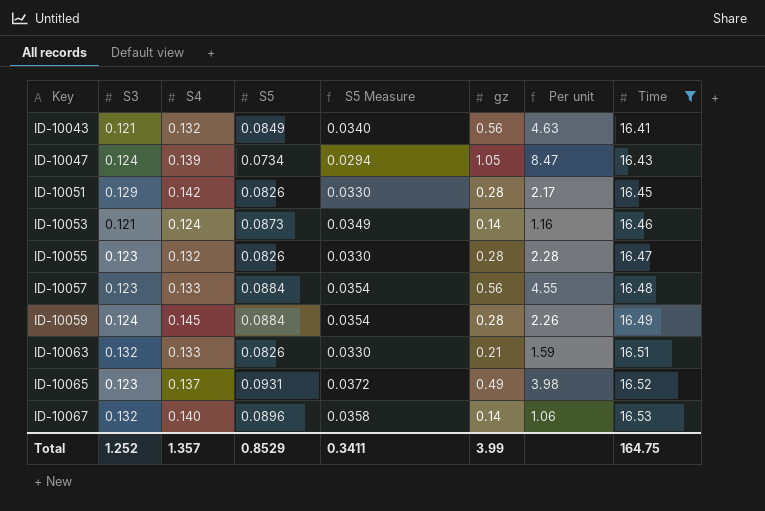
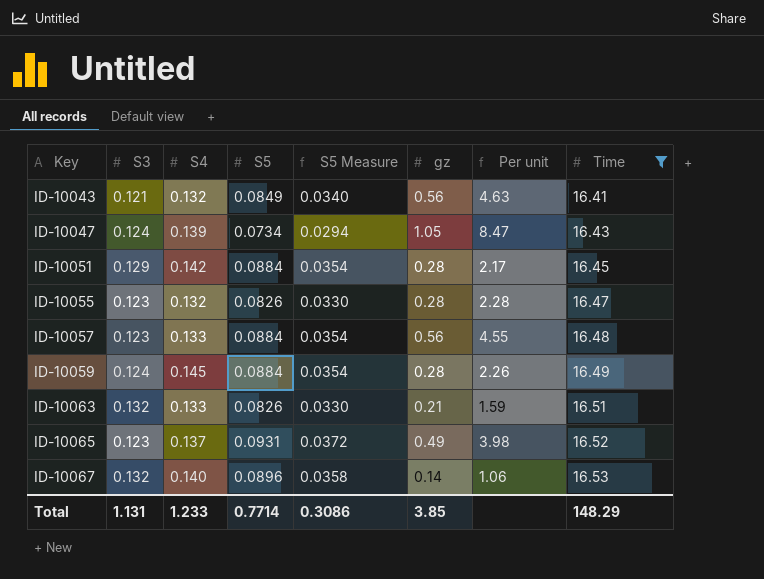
row ID-10053: 0.121 | 0.124 | 0.0873 | 0.0349 | 0.14 | 1.16 | 16.46 -> none
ID-10051 | S5: 0.0826 -> 0.0884
ID-10051 | S5 Measure: 0.0330 -> 0.0354
Total | S3: 1.252 -> 1.131
Total | S4: 1.357 -> 1.233
Total | S5: 0.8529 -> 0.7714
Total | S5 Measure: 0.3411 -> 0.3086
Total | gz: 3.99 -> 3.85
Total | Time: 164.75 -> 148.29

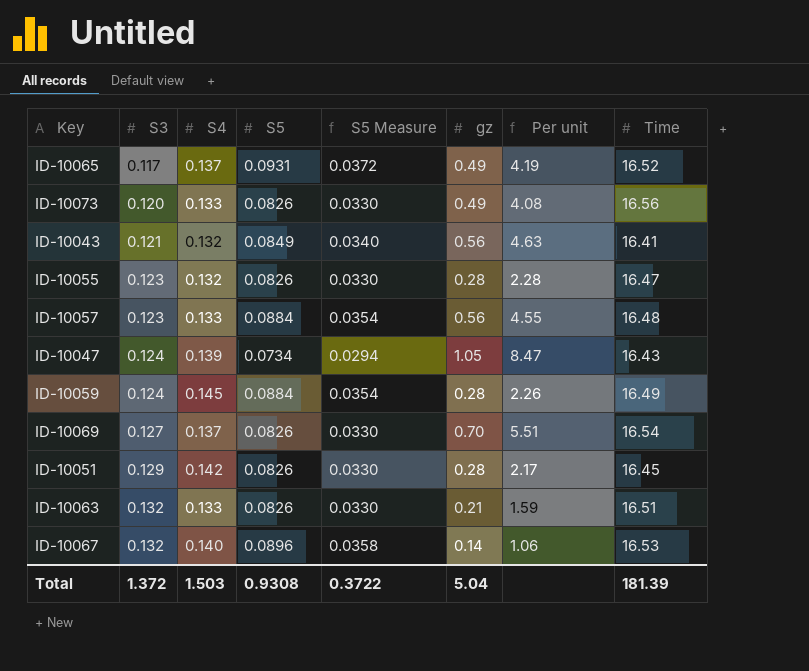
filter: Time <= 16.53 -> none
row order: Key ascending -> S3 ascending
ID-10065 | S3: 0.123 -> 0.117
ID-10065 | Per unit: 3.98 -> 4.19
ID-10051 | S5: 0.0884 -> 0.0826
ID-10051 | S5 Measure: 0.0354 -> 0.0330
Total | S3: 1.131 -> 1.372
Total | S4: 1.233 -> 1.503
Total | S5: 0.7714 -> 0.9308
Total | S5 Measure: 0.3086 -> 0.3722
Total | gz: 3.85 -> 5.04
Total | Time: 148.29 -> 181.39

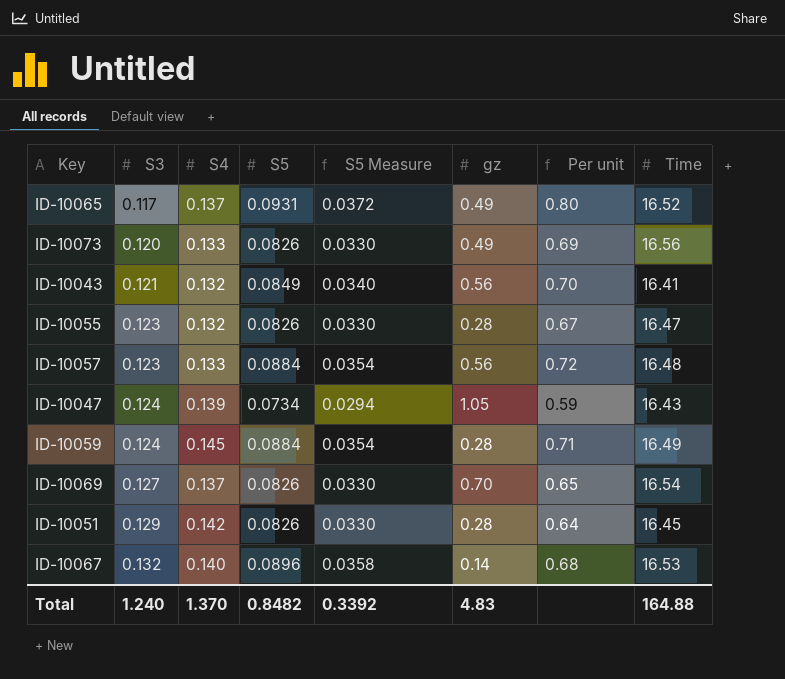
column Per unit | formula: [gz] / [S3] -> [S5] / [S3]
row ID-10063: 0.132 | 0.133 | 0.0826 | 0.0330 | 0.21 | 1.59 | 16.51 -> none
Total | S3: 1.372 -> 1.240
Total | S4: 1.503 -> 1.370
Total | S5: 0.9308 -> 0.8482
Total | S5 Measure: 0.3722 -> 0.3392
Total | gz: 5.04 -> 4.83
Total | Time: 181.39 -> 164.88

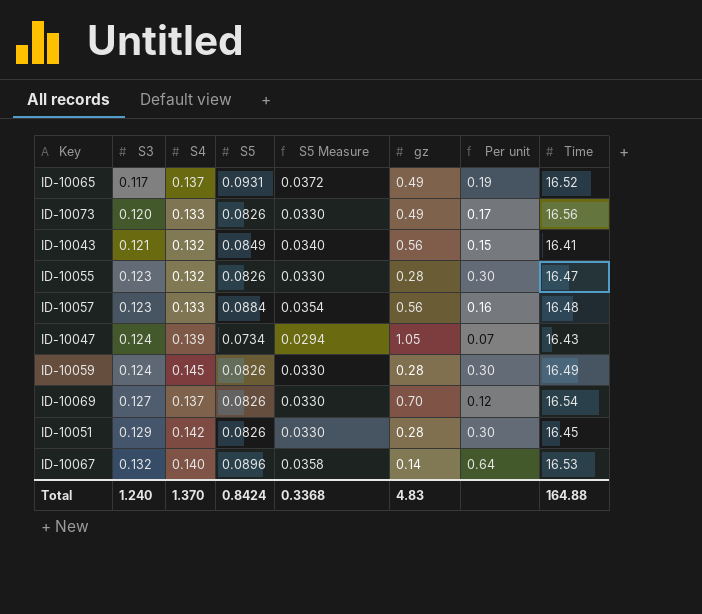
column Per unit | formula: [S5] / [S3] -> [S5] / [gz]
ID-10059 | S5: 0.0884 -> 0.0826
ID-10059 | S5 Measure: 0.0354 -> 0.0330
Total | S5: 0.8482 -> 0.8424
Total | S5 Measure: 0.3392 -> 0.3368

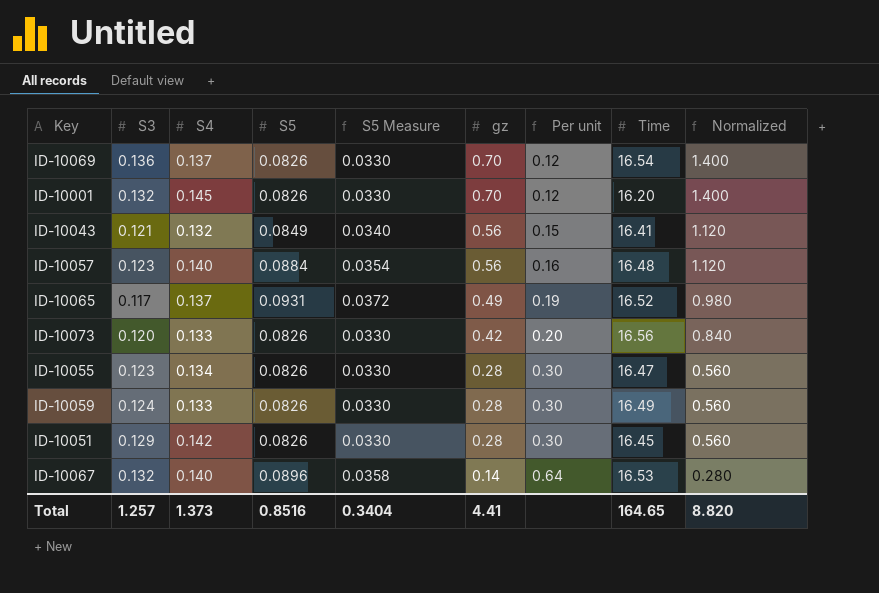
row order: S3 ascending -> gz descending
column Normalized | formula: none -> [gz] * 2
row ID-10047: 0.124 | 0.139 | 0.0734 | 0.0294 | 1.05 | 0.07 | 16.43 -> none
ID-10069 | S3: 0.127 -> 0.136
row ID-10001: none -> 0.132 | 0.145 | 0.0826 | 0.0330 | 0.70 | 0.12 | 16.20 | 1.400
ID-10057 | S4: 0.133 -> 0.140
ID-10073 | gz: 0.49 -> 0.42
ID-10073 | Per unit: 0.17 -> 0.20
ID-10055 | S4: 0.132 -> 0.134
ID-10059 | S4: 0.145 -> 0.133
Total | S3: 1.240 -> 1.257
Total | S4: 1.370 -> 1.373
Total | S5: 0.8424 -> 0.8516
Total | S5 Measure: 0.3368 -> 0.3404
Total | gz: 4.83 -> 4.41
Total | Time: 164.88 -> 164.65

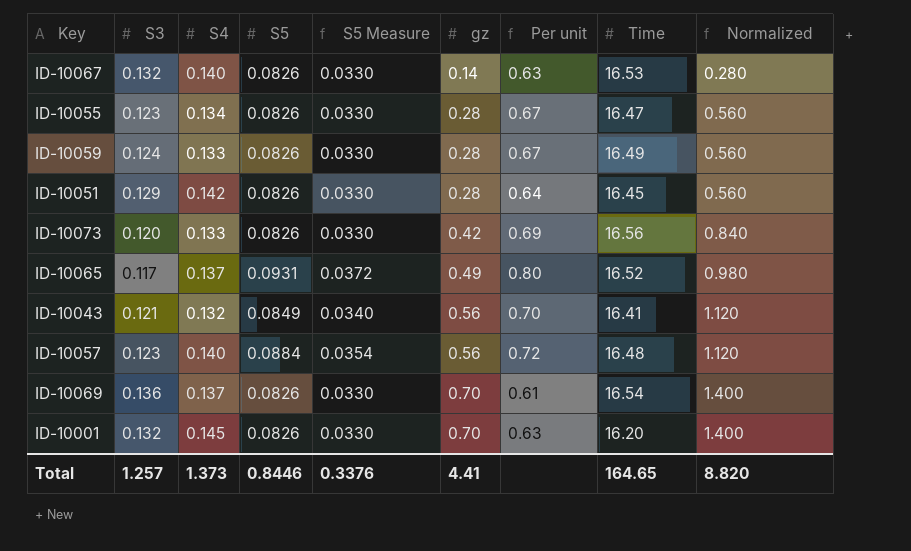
row order: gz descending -> gz ascending
column Per unit | formula: [S5] / [gz] -> [S5] / [S3]
ID-10067 | S5: 0.0896 -> 0.0826
ID-10067 | S5 Measure: 0.0358 -> 0.0330
Total | S5: 0.8516 -> 0.8446
Total | S5 Measure: 0.3404 -> 0.3376

